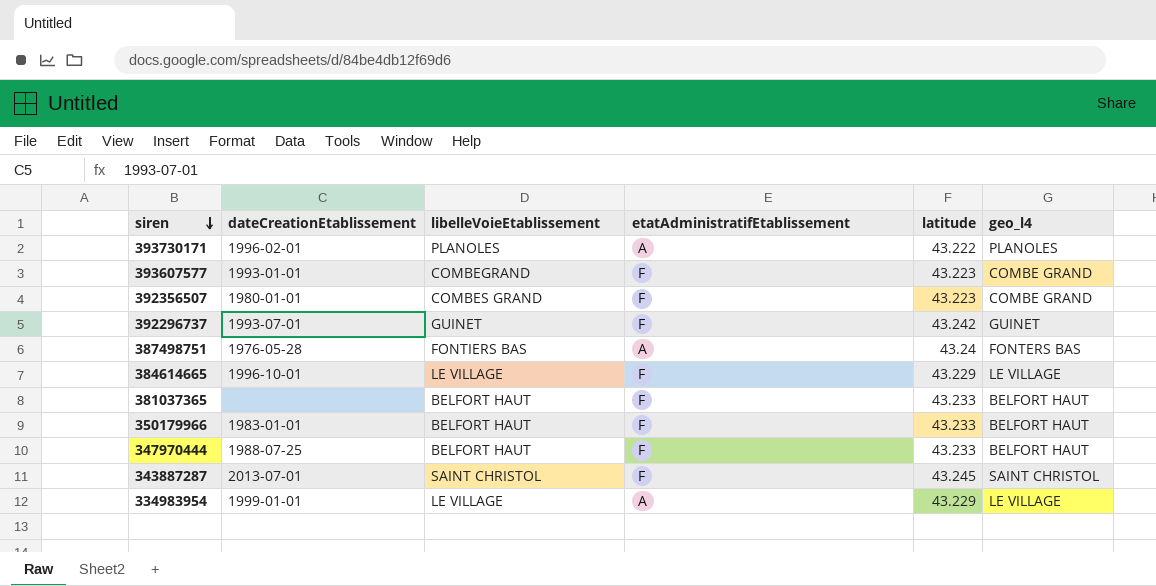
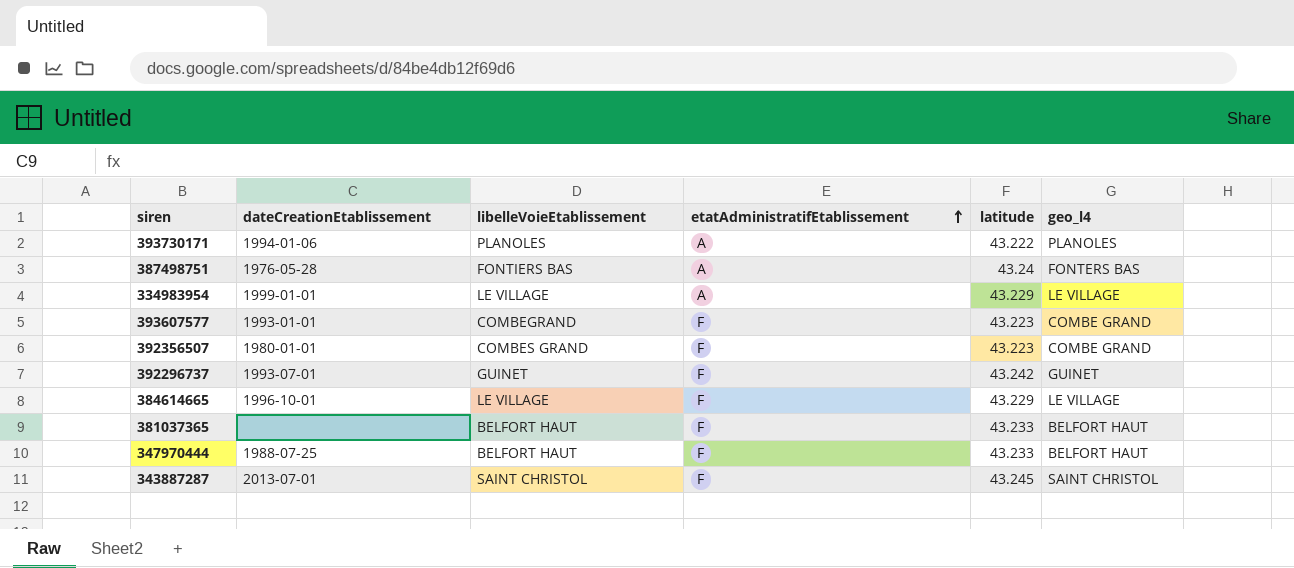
row order: siren descending -> etatAdministratifEtablissement ascending
row 350179966: 1983-01-01 | BELFORT HAUT | F | 43.233 | BELFORT HAUT -> none
393730171 | dateCreationEtablissement: 1996-02-01 -> 1994-01-06

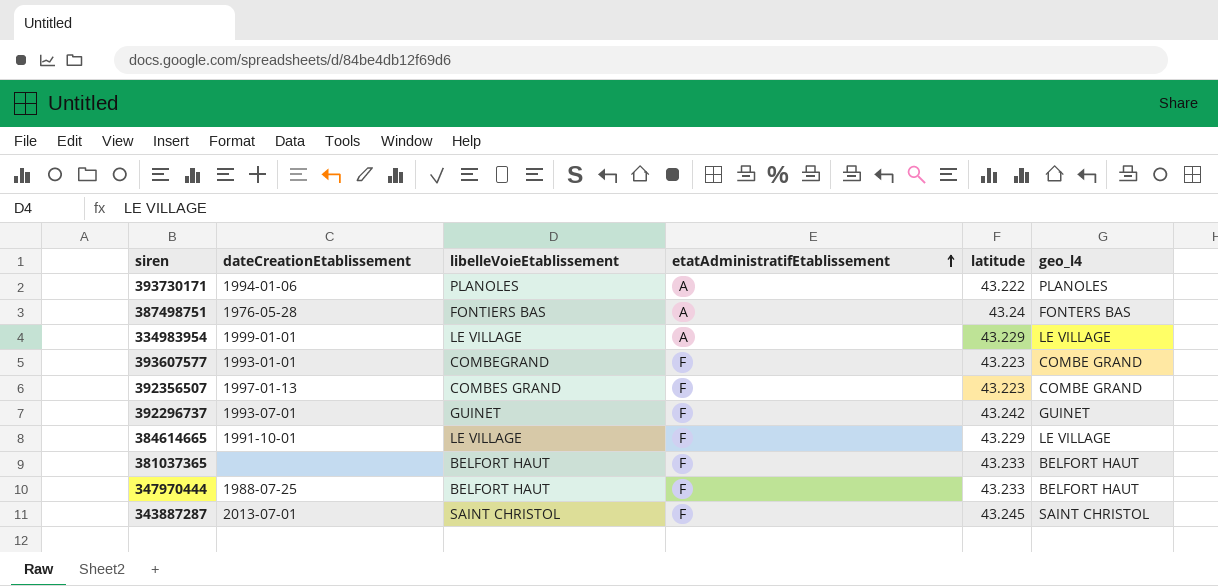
392356507 | dateCreationEtablissement: 1980-01-01 -> 1997-01-13
384614665 | dateCreationEtablissement: 1996-10-01 -> 1991-10-01

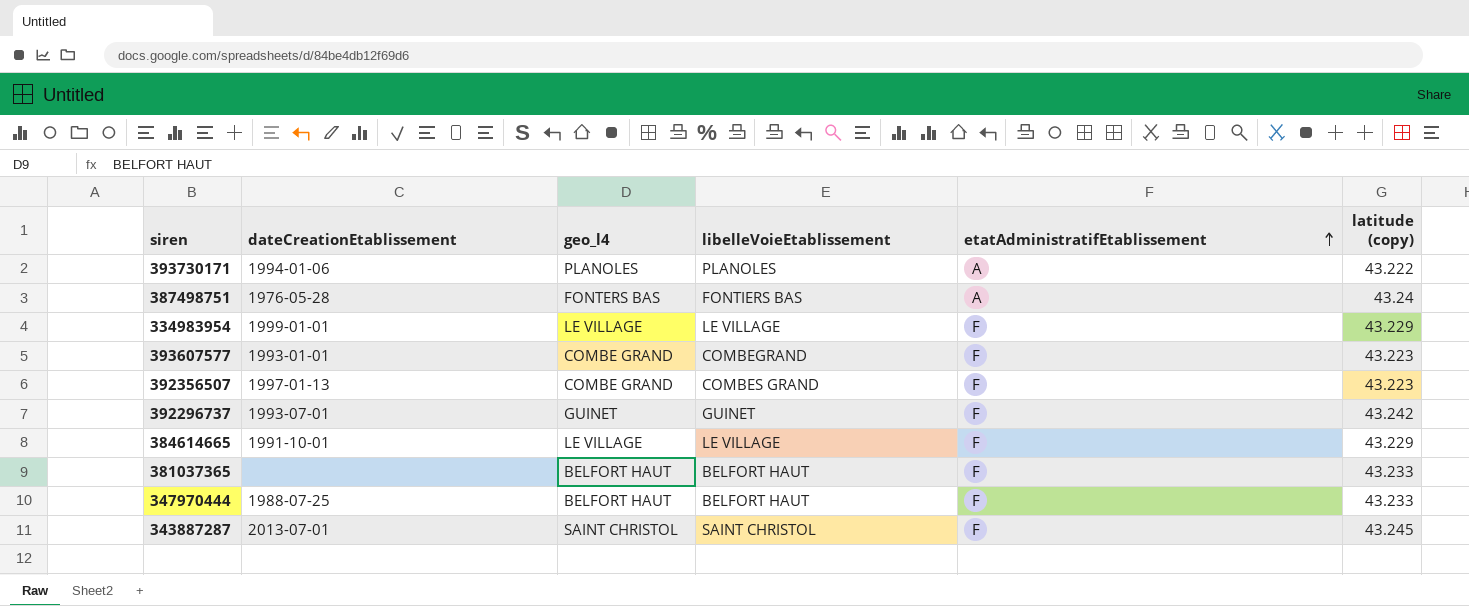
column geo_l4 | position: 6 -> 3
column name: latitude -> latitude (copy)
334983954 | etatAdministratifEtablissement: A -> F

